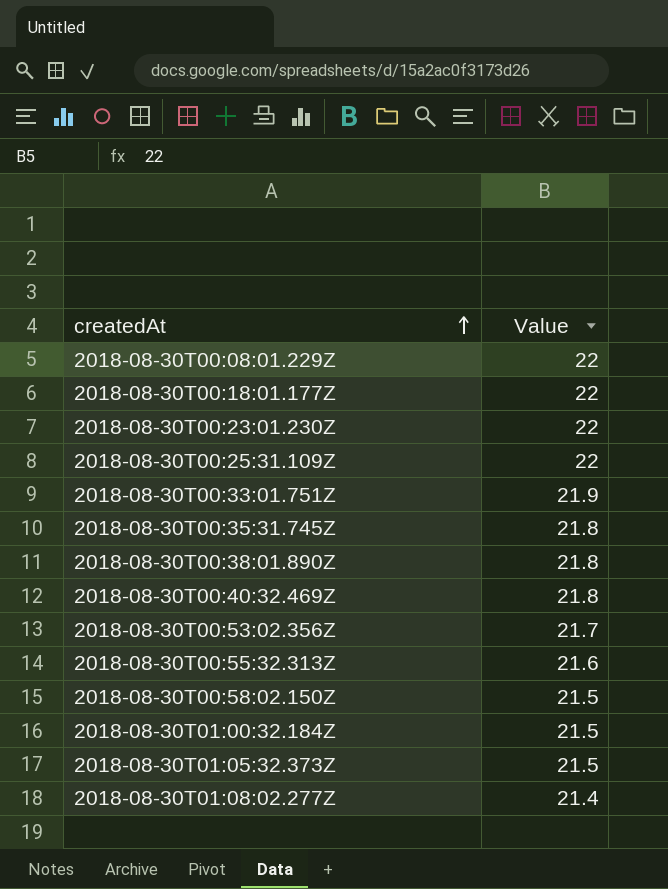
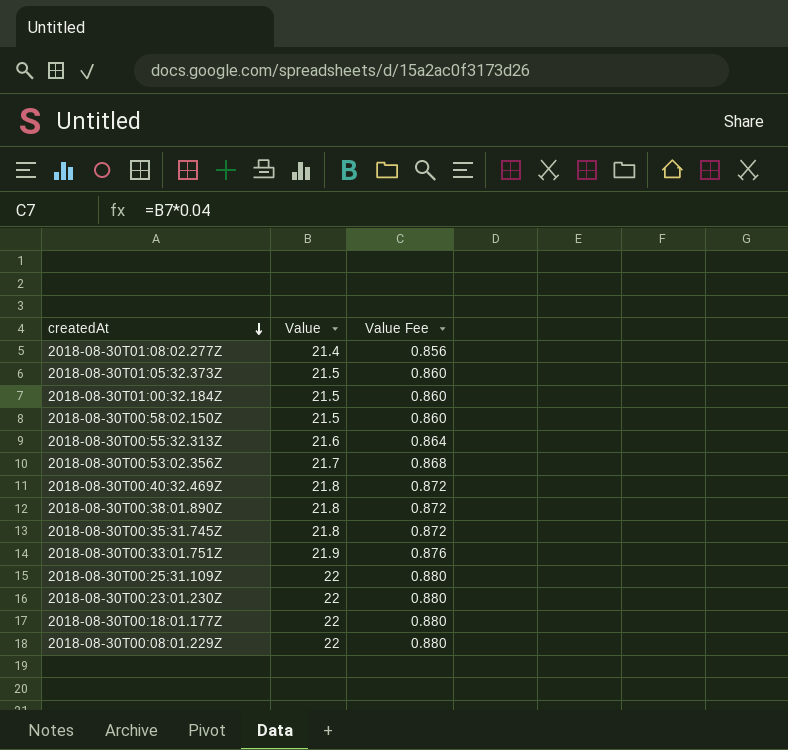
row order: createdAt ascending -> createdAt descending
column Value Fee | formula: none -> [Value] * 0.04

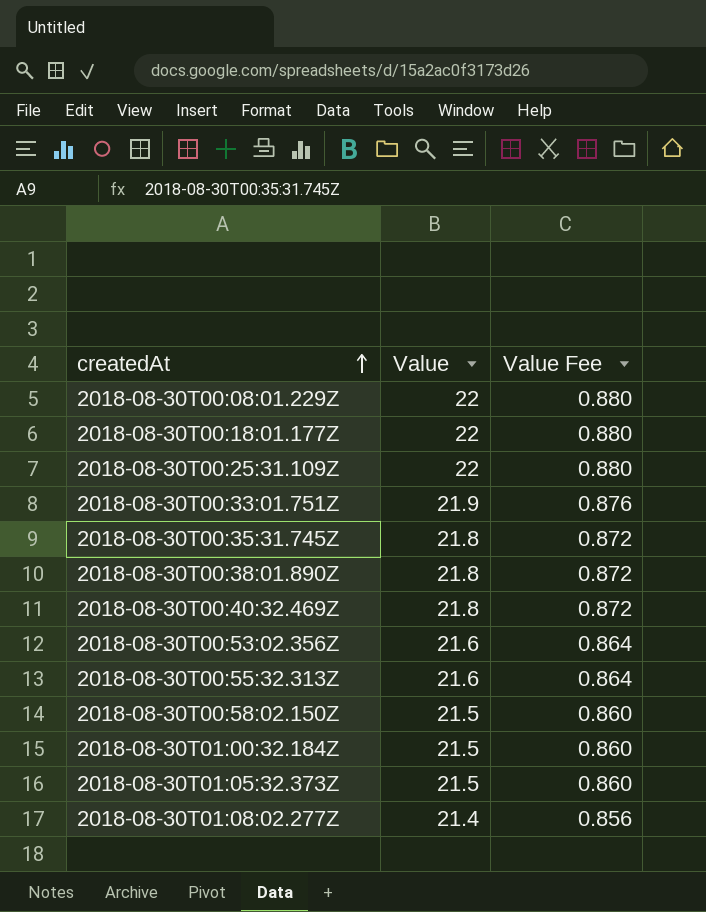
row order: createdAt descending -> createdAt ascending
row 2018-08-30T00:23:01.230Z: 22 | 0.880 -> none
2018-08-30T00:53:02.356Z | Value: 21.7 -> 21.6
2018-08-30T00:53:02.356Z | Value Fee: 0.868 -> 0.864

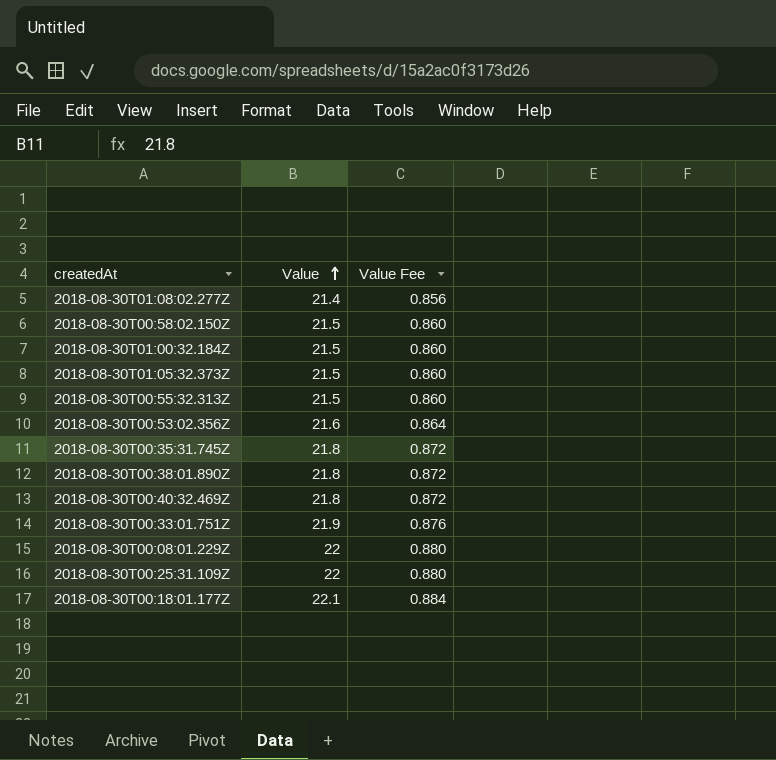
row order: createdAt ascending -> Value ascending
2018-08-30T00:55:32.313Z | Value: 21.6 -> 21.5
2018-08-30T00:55:32.313Z | Value Fee: 0.864 -> 0.860
2018-08-30T00:18:01.177Z | Value: 22 -> 22.1
2018-08-30T00:18:01.177Z | Value Fee: 0.880 -> 0.884

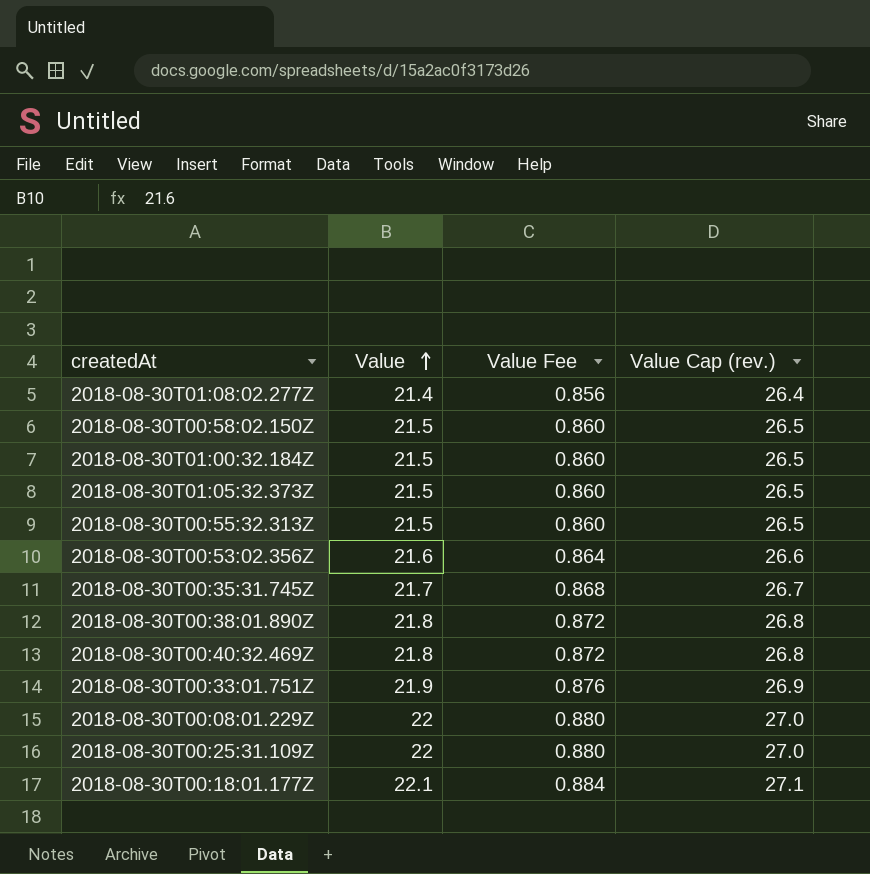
column Value Cap (rev.) | formula: none -> [Value] + 5
2018-08-30T00:35:31.745Z | Value: 21.8 -> 21.7
2018-08-30T00:35:31.745Z | Value Fee: 0.872 -> 0.868

